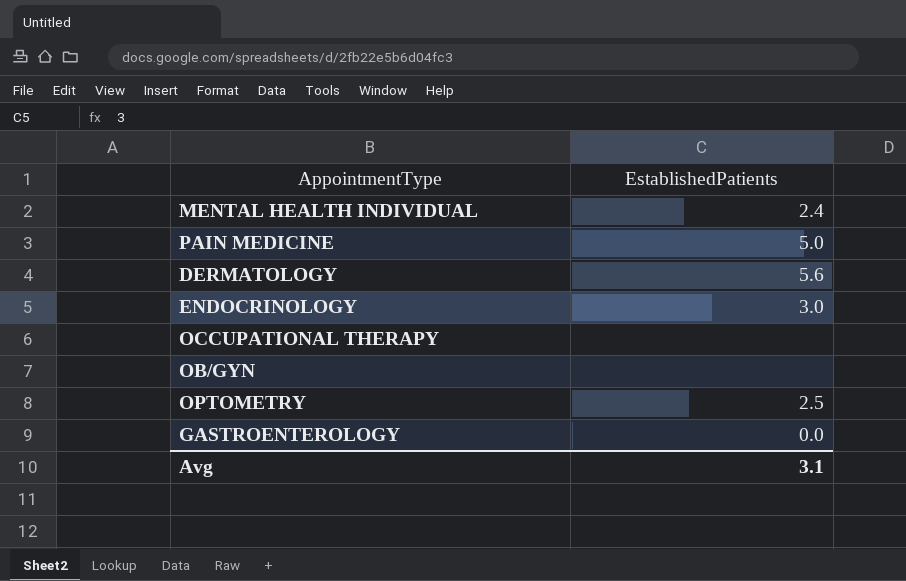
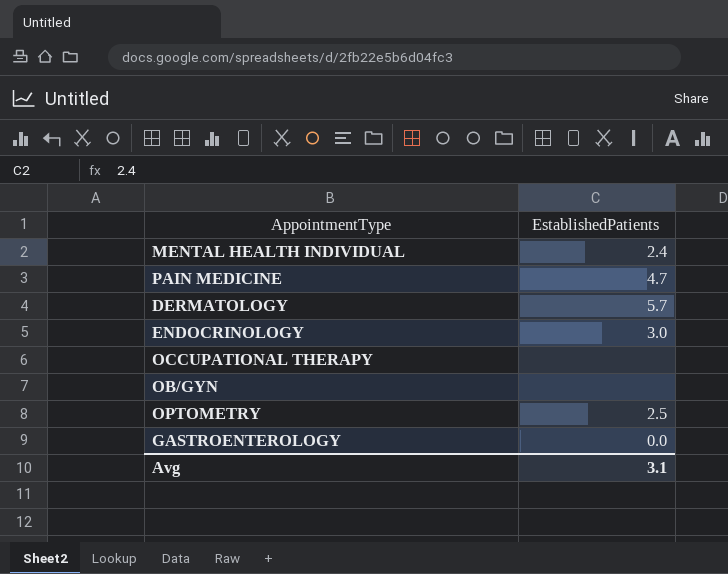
PAIN MEDICINE | EstablishedPatients: 5.0 -> 4.7
DERMATOLOGY | EstablishedPatients: 5.6 -> 5.7

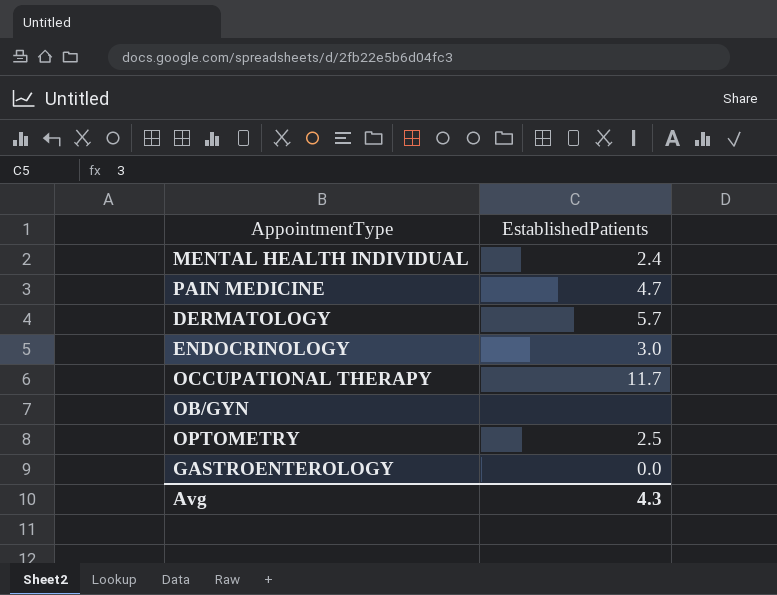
OCCUPATIONAL THERAPY | EstablishedPatients: none -> 11.7
Avg | EstablishedPatients: 3.1 -> 4.3

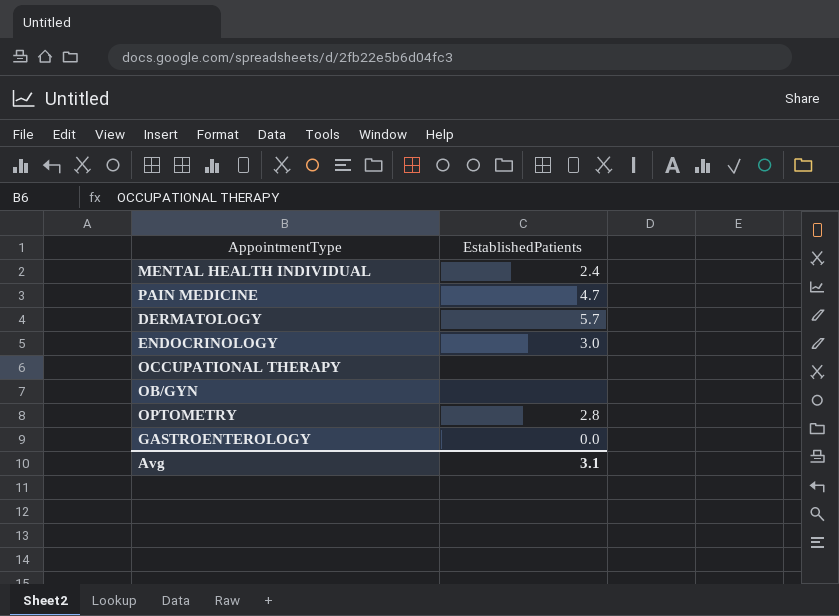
OCCUPATIONAL THERAPY | EstablishedPatients: 11.7 -> none
OPTOMETRY | EstablishedPatients: 2.5 -> 2.8
Avg | EstablishedPatients: 4.3 -> 3.1

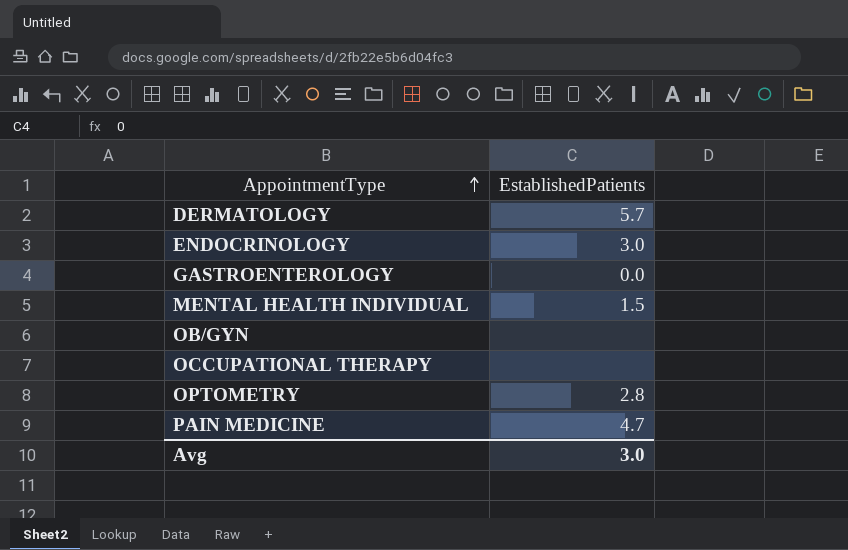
row order: none -> AppointmentType ascending
MENTAL HEALTH INDIVIDUAL | EstablishedPatients: 2.4 -> 1.5
Avg | EstablishedPatients: 3.1 -> 3.0

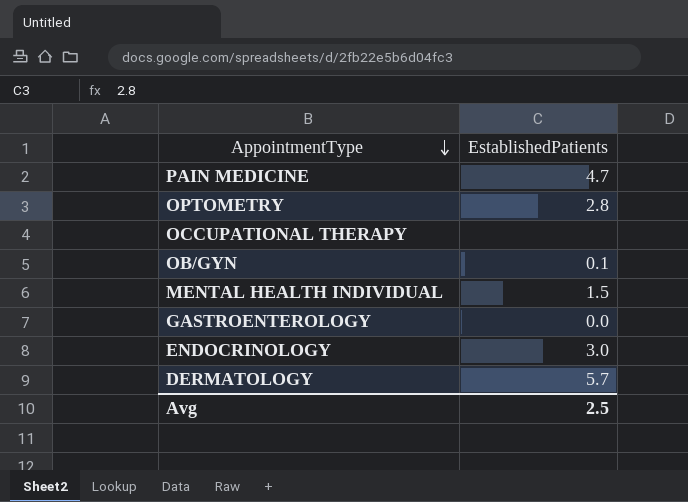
row order: AppointmentType ascending -> AppointmentType descending
OB/GYN | EstablishedPatients: none -> 0.1
Avg | EstablishedPatients: 3.0 -> 2.5

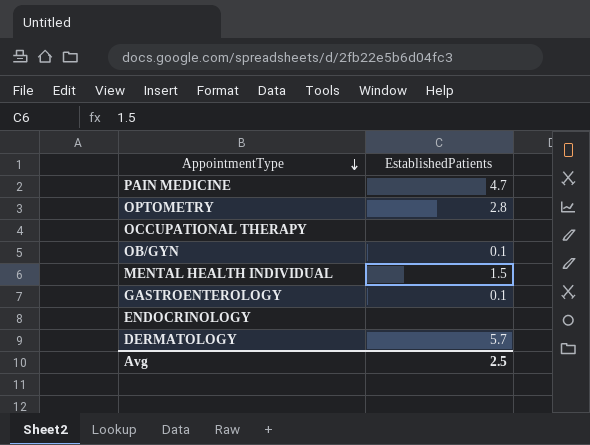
GASTROENTEROLOGY | EstablishedPatients: 0.0 -> 0.1
ENDOCRINOLOGY | EstablishedPatients: 3.0 -> none

